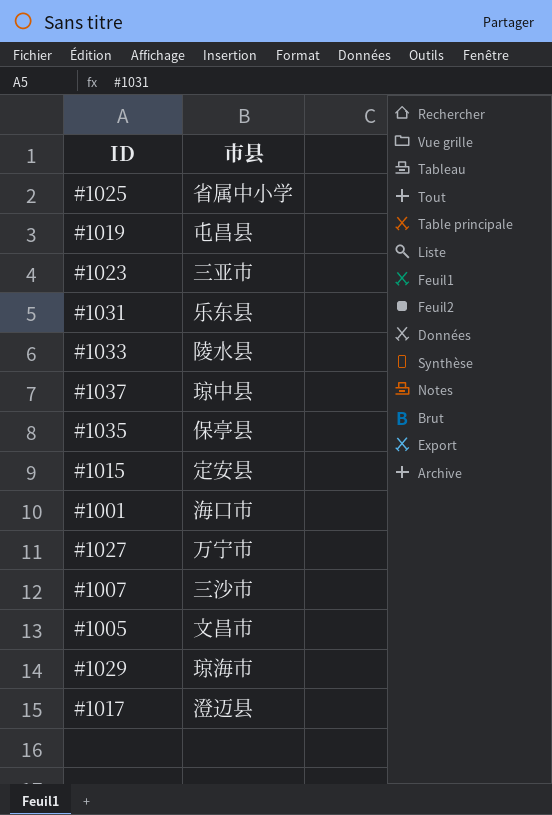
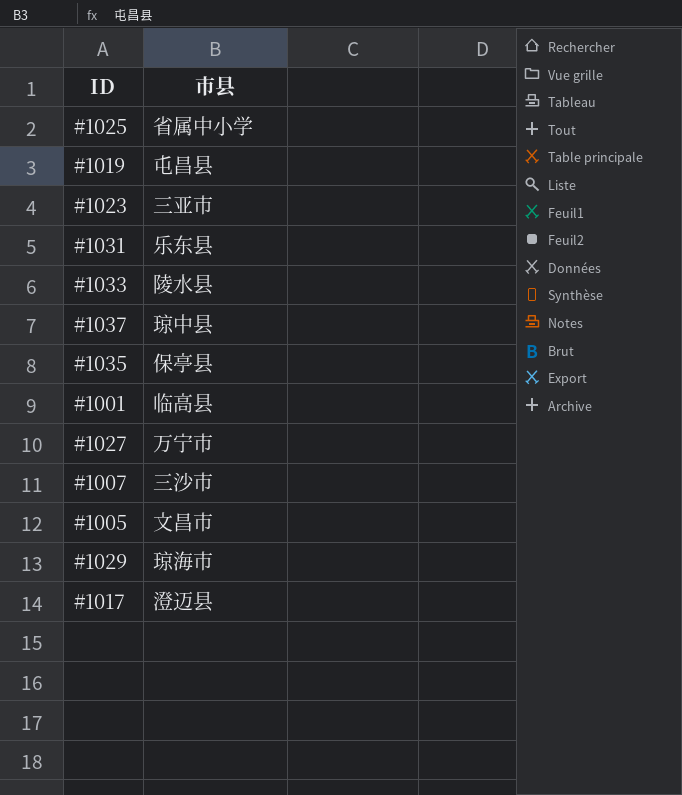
row #1015: 定安县 -> none
#1001 | 市县: 海口市 -> 临高县

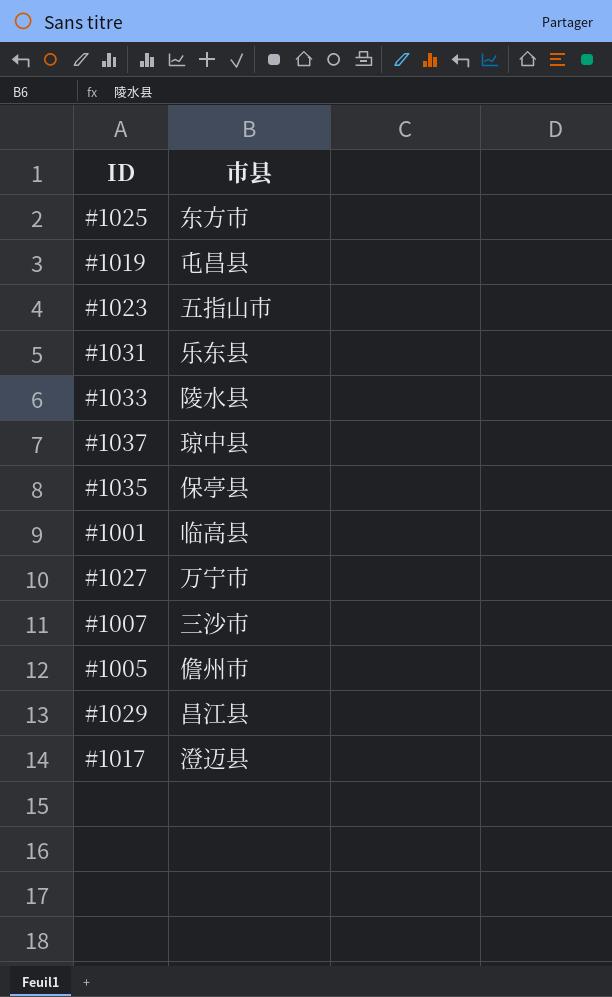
#1025 | 市县: 省属中小学 -> 东方市
#1023 | 市县: 三亚市 -> 五指山市
#1005 | 市县: 文昌市 -> 儋州市
#1029 | 市县: 琼海市 -> 昌江县

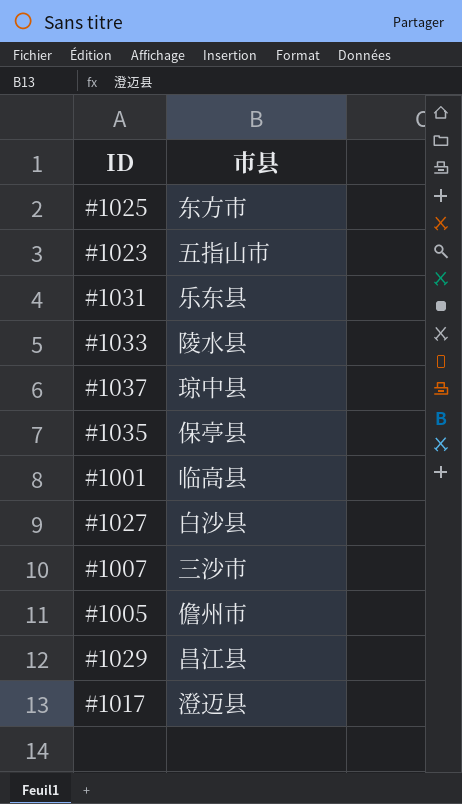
row #1019: 屯昌县 -> none
#1027 | 市县: 万宁市 -> 白沙县

